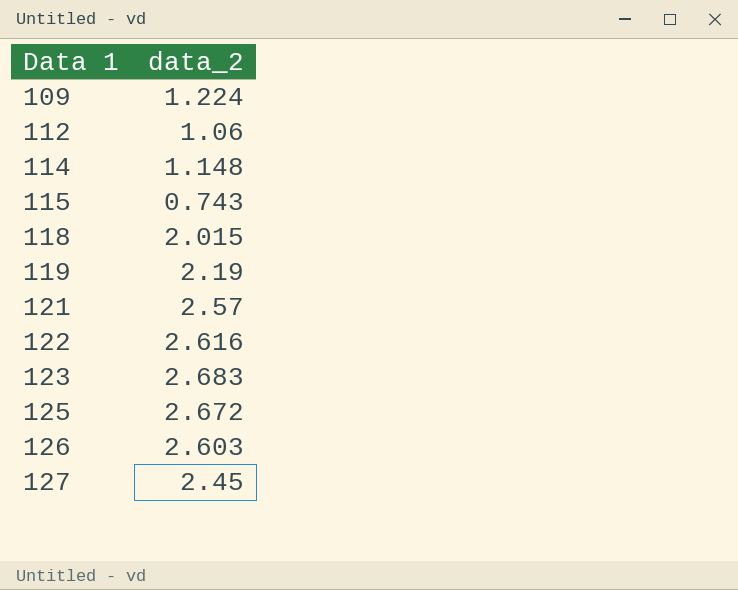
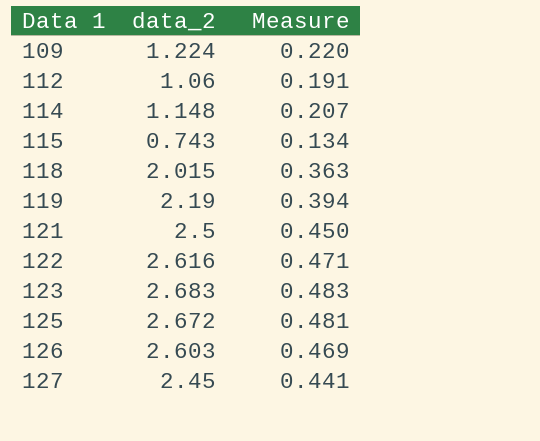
column Measure | formula: none -> [data_2] * 0.18
121 | data_2: 2.57 -> 2.5

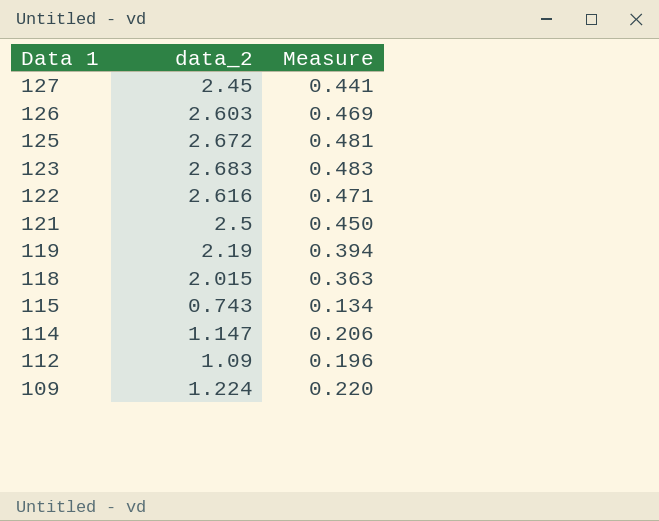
row order: Data 1 ascending -> Data 1 descending
114 | data_2: 1.148 -> 1.147
114 | Measure: 0.207 -> 0.206
112 | data_2: 1.06 -> 1.09
112 | Measure: 0.191 -> 0.196

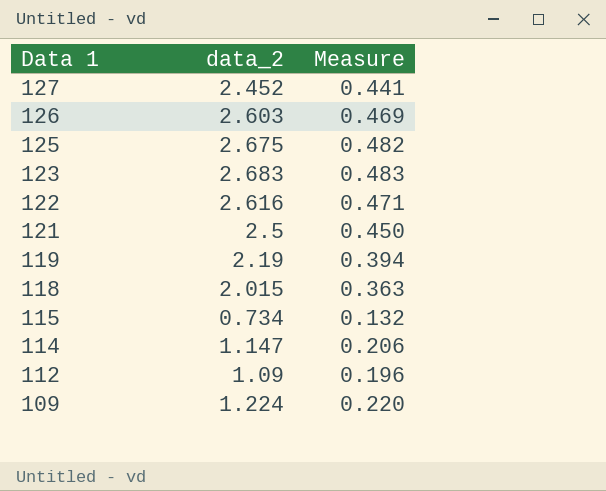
127 | data_2: 2.45 -> 2.452
125 | data_2: 2.672 -> 2.675
125 | Measure: 0.481 -> 0.482
115 | data_2: 0.743 -> 0.734
115 | Measure: 0.134 -> 0.132

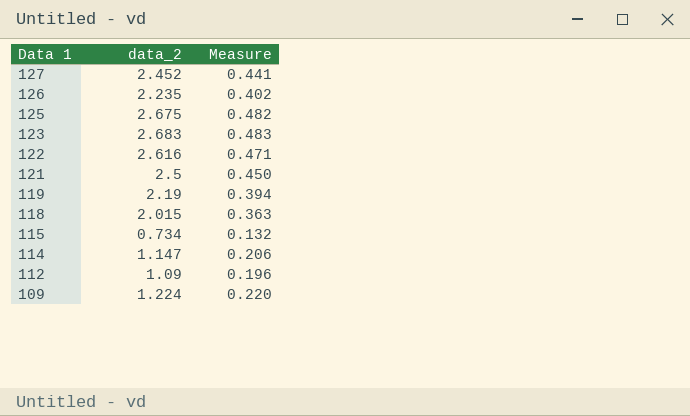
126 | data_2: 2.603 -> 2.235
126 | Measure: 0.469 -> 0.402

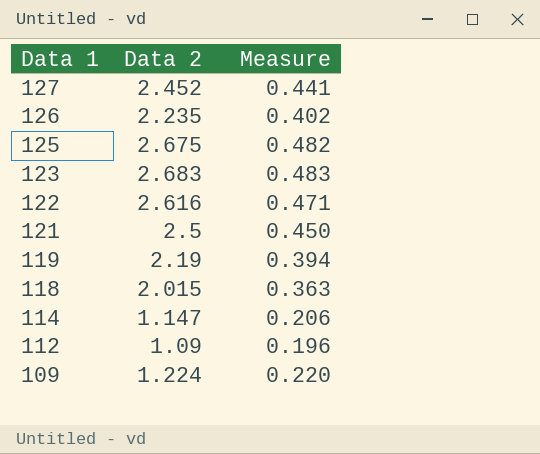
column name: data_2 -> Data 2
row 115: 0.734 | 0.132 -> none

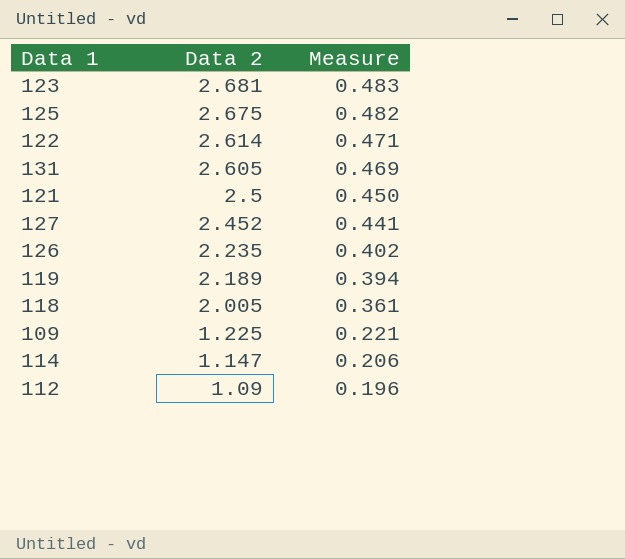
row order: Data 1 descending -> Data 2 descending
123 | Data 2: 2.683 -> 2.681
122 | Data 2: 2.616 -> 2.614
row 131: none -> 2.605 | 0.469
119 | Data 2: 2.19 -> 2.189
118 | Data 2: 2.015 -> 2.005
118 | Measure: 0.363 -> 0.361
109 | Data 2: 1.224 -> 1.225
109 | Measure: 0.220 -> 0.221

